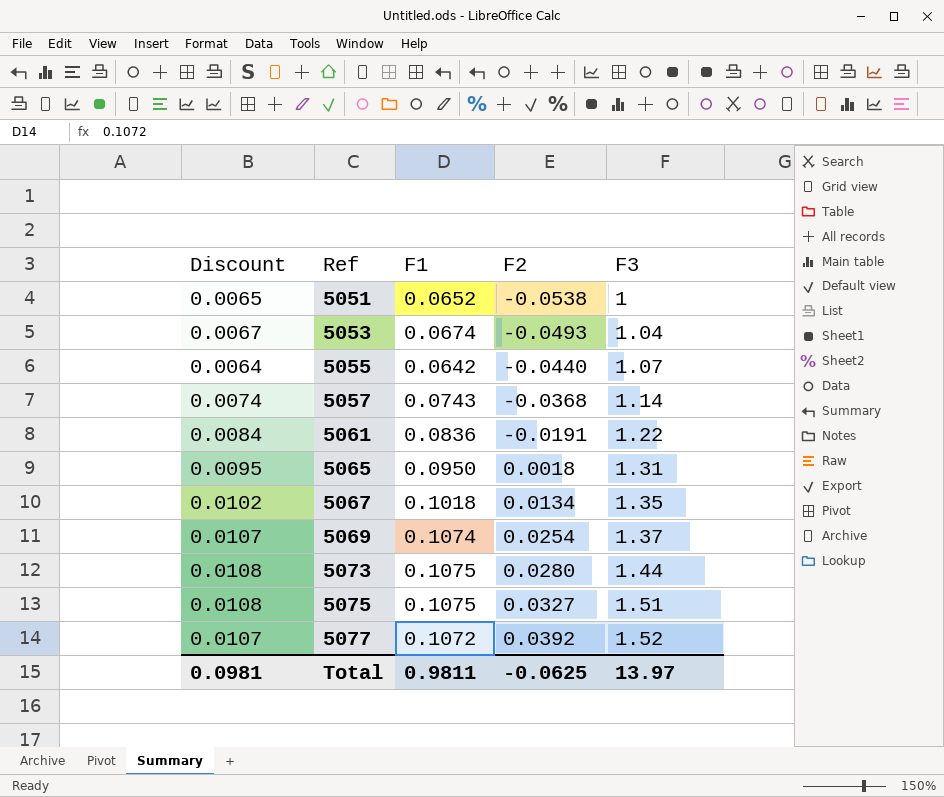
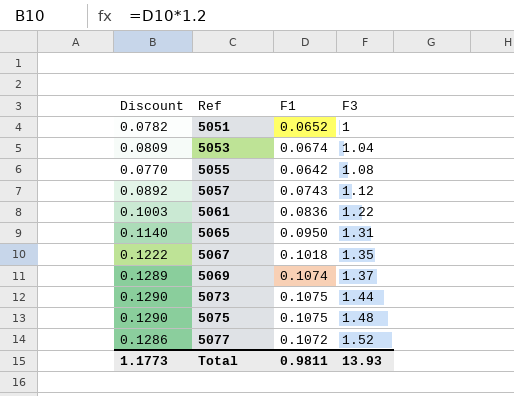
column F2 | position: 4 -> none
column Discount | formula: [F1] * 0.1 -> [F1] * 1.2
5055 | F3: 1.07 -> 1.08
5057 | F3: 1.14 -> 1.12
5075 | F3: 1.51 -> 1.48
Total | Discount: 0.0981 -> 1.1773
Total | F3: 13.97 -> 13.93

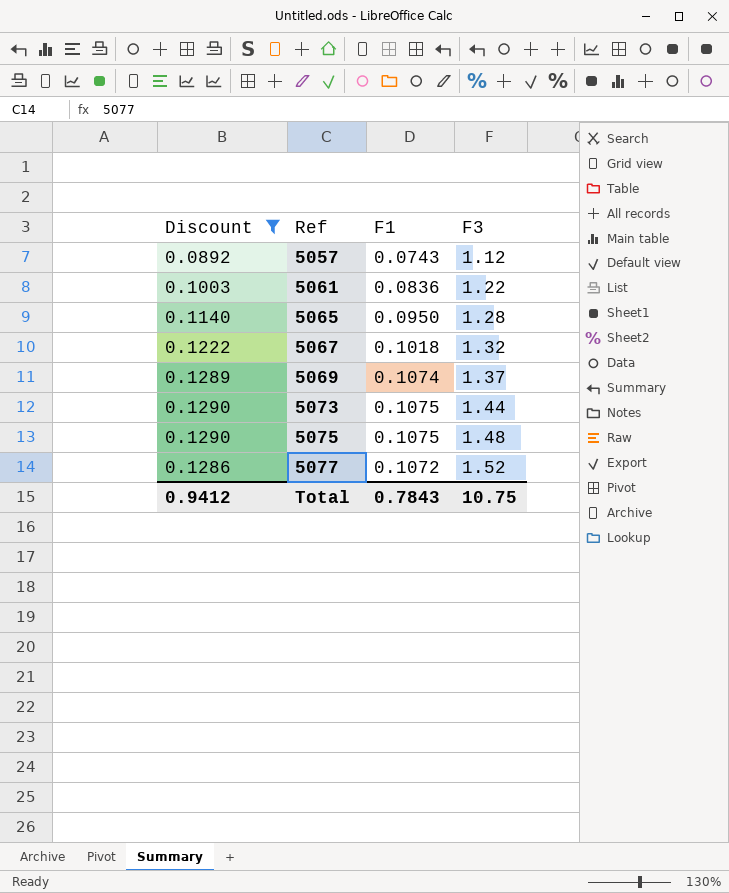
filter: none -> Discount >= 0.0892
5065 | F3: 1.31 -> 1.28
5067 | F3: 1.35 -> 1.32
Total | Discount: 1.1773 -> 0.9412
Total | F1: 0.9811 -> 0.7843
Total | F3: 13.93 -> 10.75

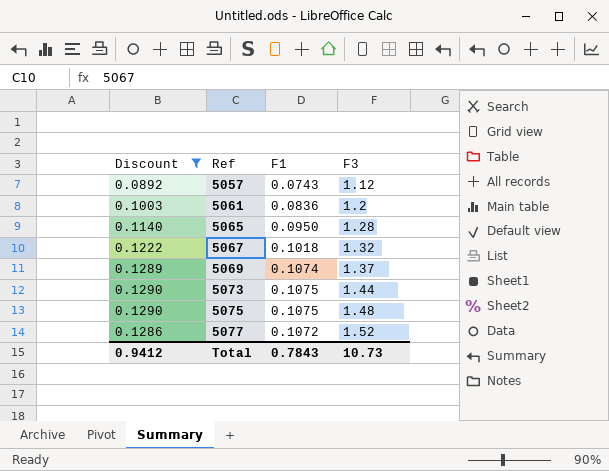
5061 | F3: 1.22 -> 1.2
Total | F3: 10.75 -> 10.73

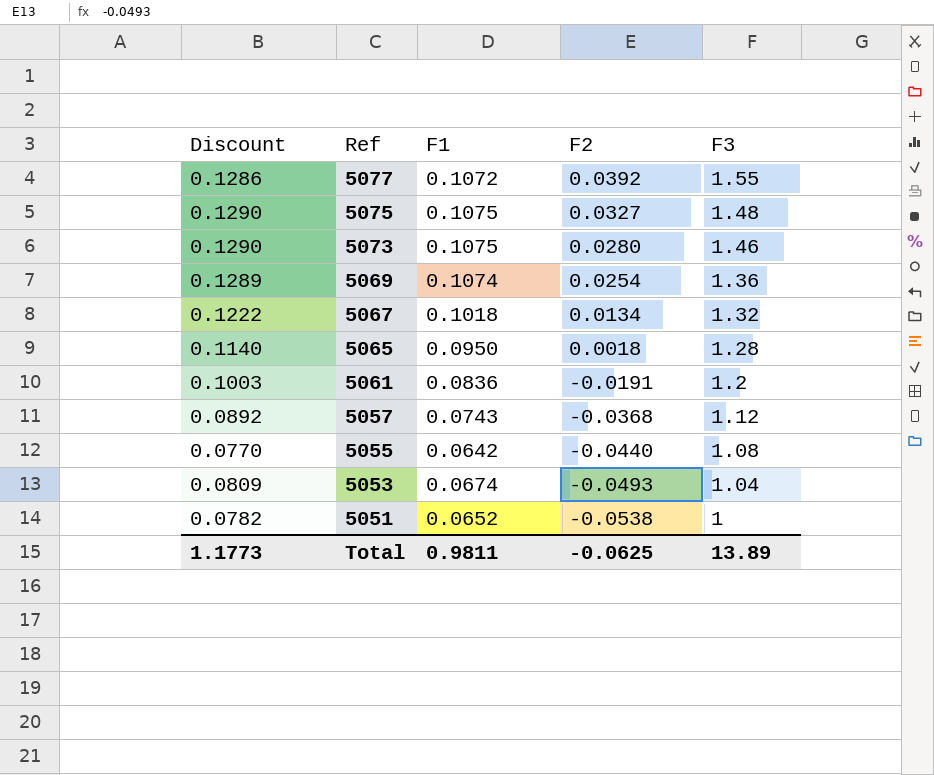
filter: Discount >= 0.0892 -> none
row order: Ref ascending -> Ref descending
column F2 | position: none -> 4
5077 | F3: 1.52 -> 1.55
5073 | F3: 1.44 -> 1.46
5069 | F3: 1.37 -> 1.36
Total | Discount: 0.9412 -> 1.1773
Total | F1: 0.7843 -> 0.9811
Total | F3: 10.73 -> 13.89

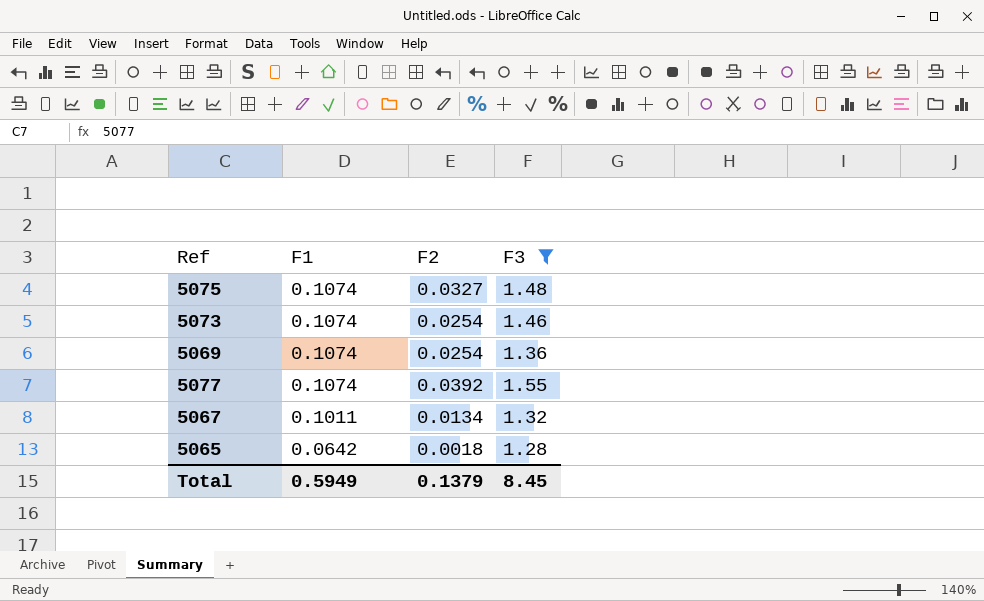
filter: none -> F3 >= 1.28
row order: Ref descending -> F1 descending
column Discount | formula: [F1] * 1.2 -> none
5075 | F1: 0.1075 -> 0.1074
5073 | F1: 0.1075 -> 0.1074
5073 | F2: 0.0280 -> 0.0254
5077 | F1: 0.1072 -> 0.1074
5067 | F1: 0.1018 -> 0.1011
5065 | F1: 0.0950 -> 0.0642
Total | F1: 0.9811 -> 0.5949
Total | F2: -0.0625 -> 0.1379
Total | F3: 13.89 -> 8.45

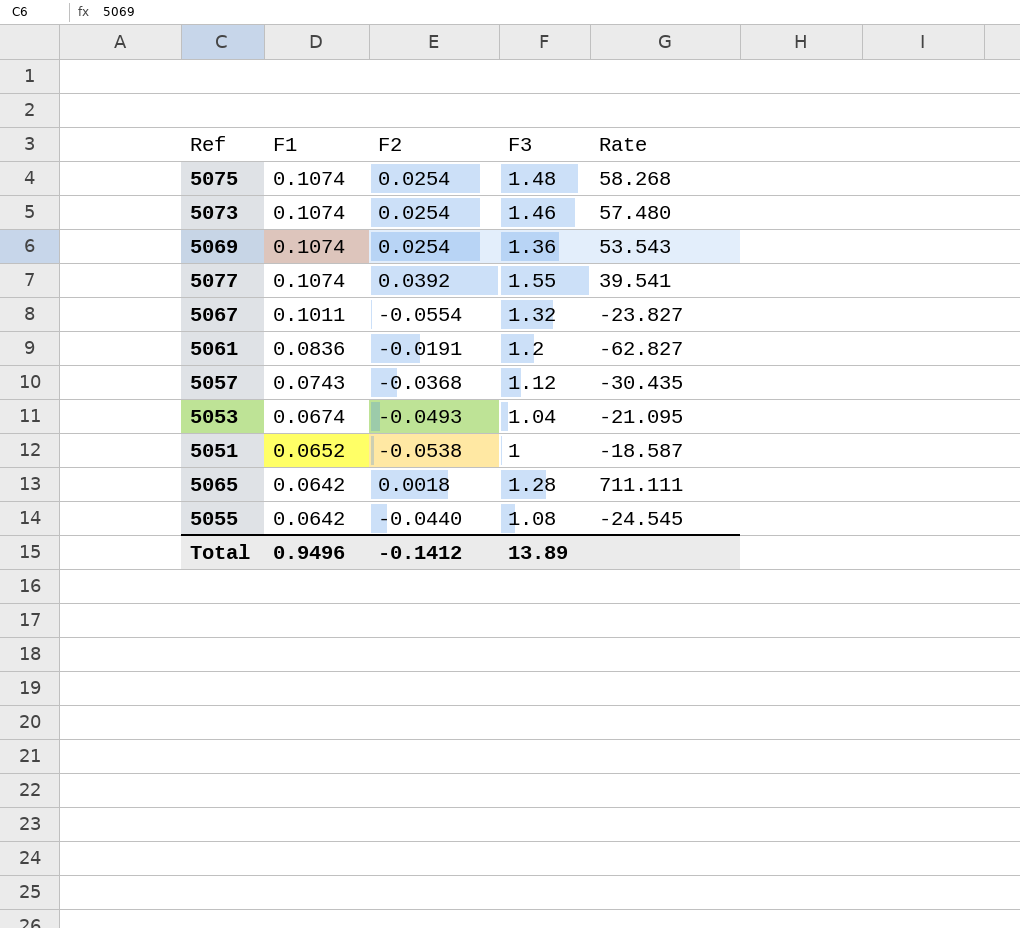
filter: F3 >= 1.28 -> none
column Rate | formula: none -> [F3] / [F2]
5075 | F2: 0.0327 -> 0.0254
5067 | F2: 0.0134 -> -0.0554
Total | F1: 0.5949 -> 0.9496
Total | F2: 0.1379 -> -0.1412
Total | F3: 8.45 -> 13.89

